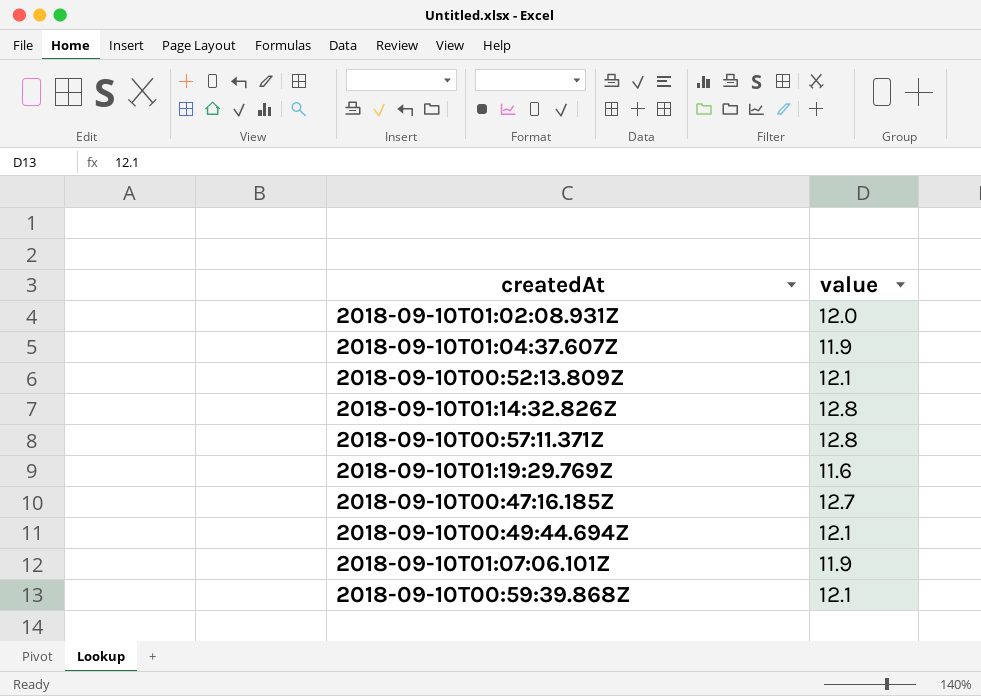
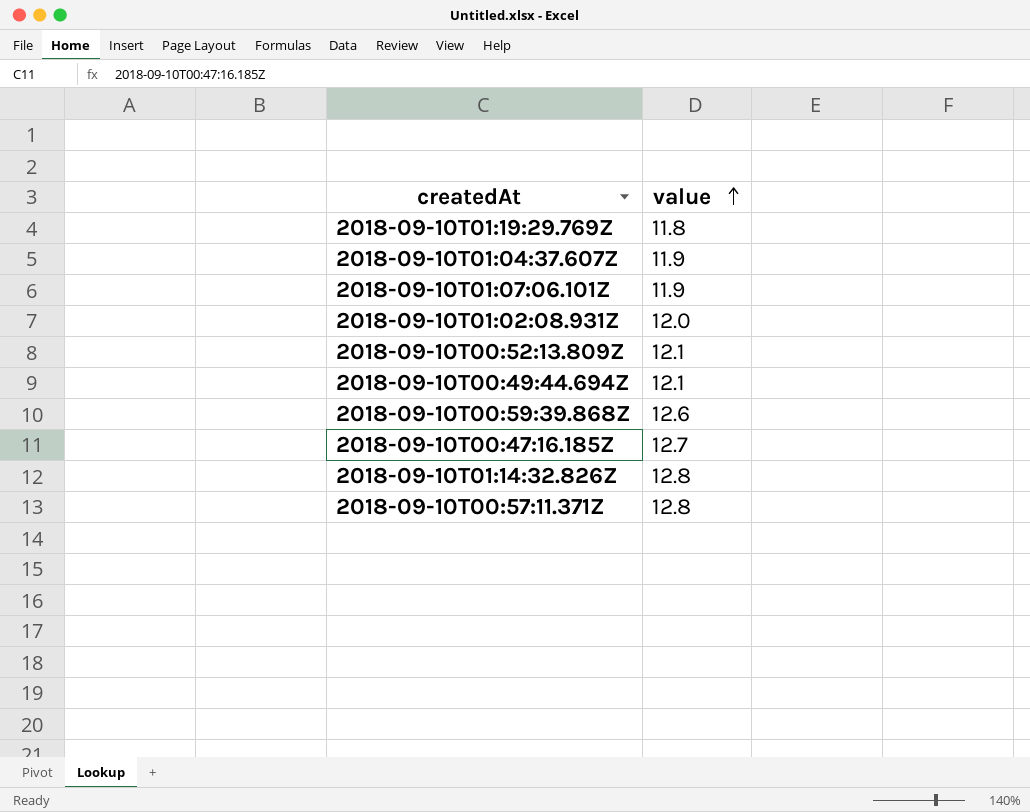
row order: none -> value ascending
2018-09-10T01:19:29.769Z | value: 11.6 -> 11.8
2018-09-10T00:59:39.868Z | value: 12.1 -> 12.6

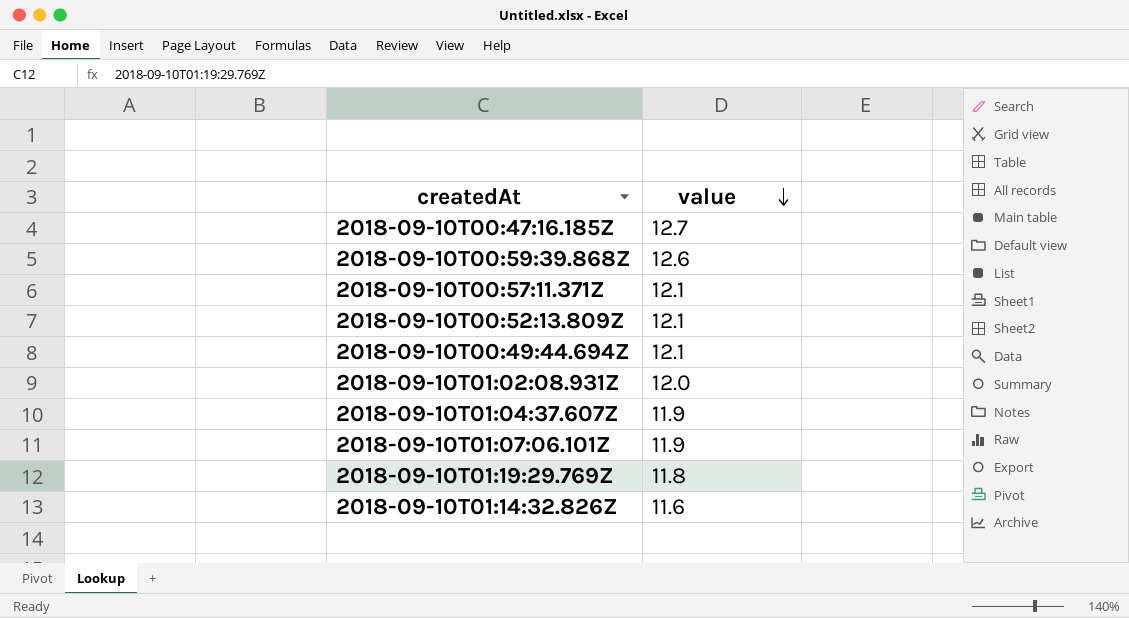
row order: value ascending -> value descending
2018-09-10T00:57:11.371Z | value: 12.8 -> 12.1
2018-09-10T01:14:32.826Z | value: 12.8 -> 11.6

